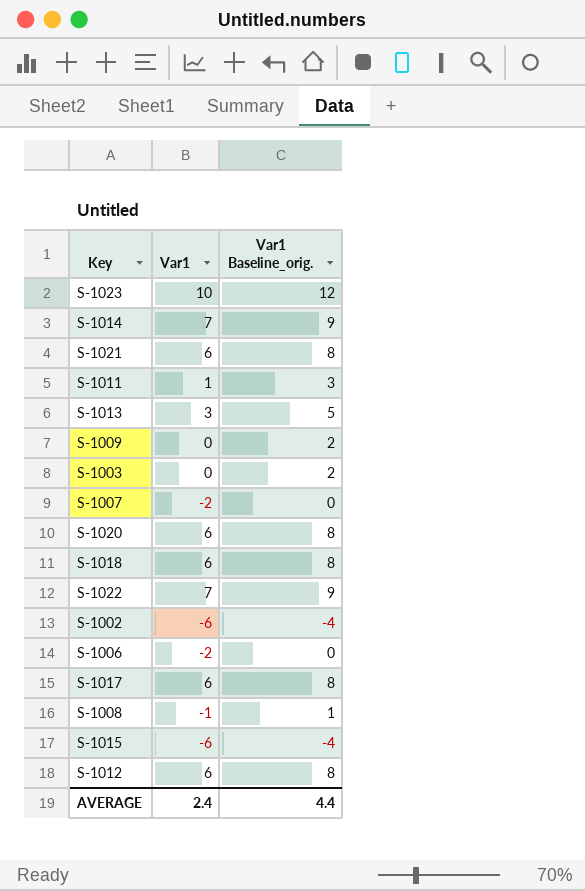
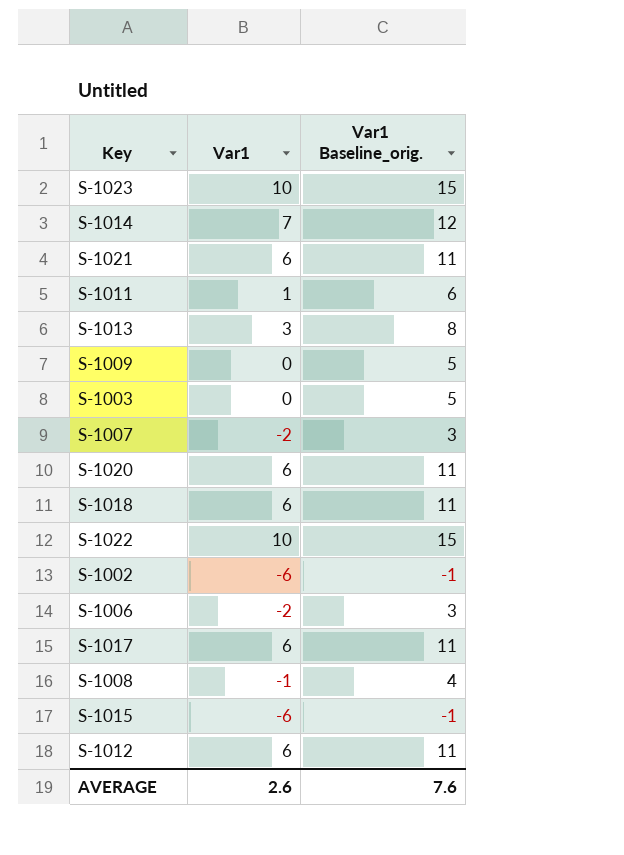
column Var1 Baseline_orig. | formula: [Var1] + 2 -> [Var1] + 5
S-1022 | Var1: 7 -> 10
AVERAGE | Var1: 2.4 -> 2.6
AVERAGE | Var1 Baseline_orig.: 4.4 -> 7.6

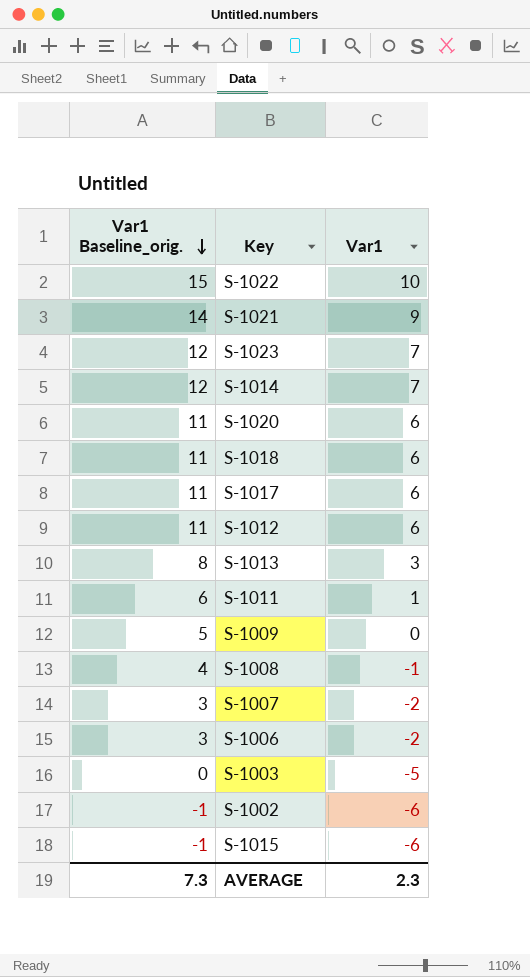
row order: none -> Var1 Baseline_orig. descending
column Var1 Baseline_orig. | position: 3 -> 1
S-1021 | Var1 Baseline_orig.: 11 -> 14
S-1021 | Var1: 6 -> 9
S-1023 | Var1 Baseline_orig.: 15 -> 12
S-1023 | Var1: 10 -> 7
S-1003 | Var1 Baseline_orig.: 5 -> 0
S-1003 | Var1: 0 -> -5
AVERAGE | Var1 Baseline_orig.: 7.6 -> 7.3
AVERAGE | Var1: 2.6 -> 2.3

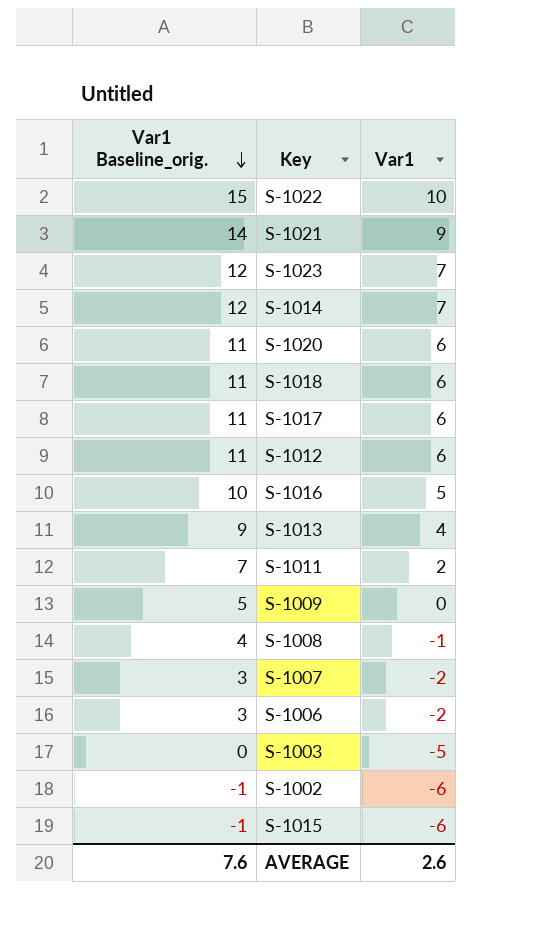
row S-1016: none -> 10 | 5
S-1013 | Var1 Baseline_orig.: 8 -> 9
S-1013 | Var1: 3 -> 4
S-1011 | Var1 Baseline_orig.: 6 -> 7
S-1011 | Var1: 1 -> 2
AVERAGE | Var1 Baseline_orig.: 7.3 -> 7.6
AVERAGE | Var1: 2.3 -> 2.6

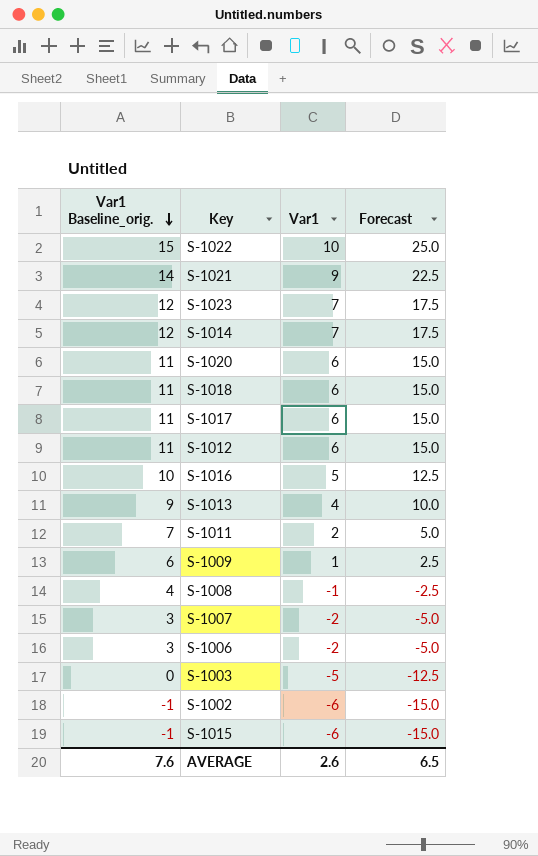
column Forecast | formula: none -> [Var1] * 2.5
S-1009 | Var1 Baseline_orig.: 5 -> 6
S-1009 | Var1: 0 -> 1

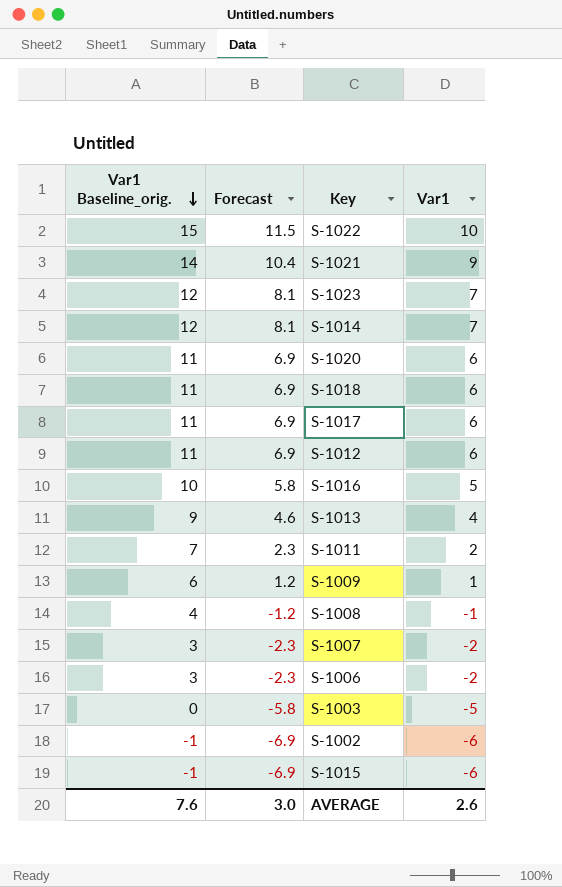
column Forecast | formula: [Var1] * 2.5 -> [Var1] * 1.15
column Forecast | position: 4 -> 2
AVERAGE | Forecast: 6.5 -> 3.0

